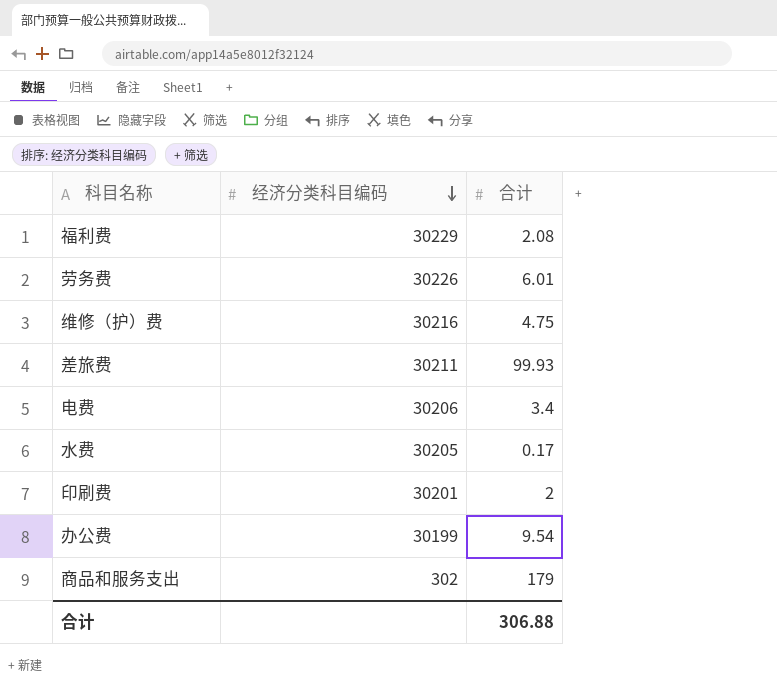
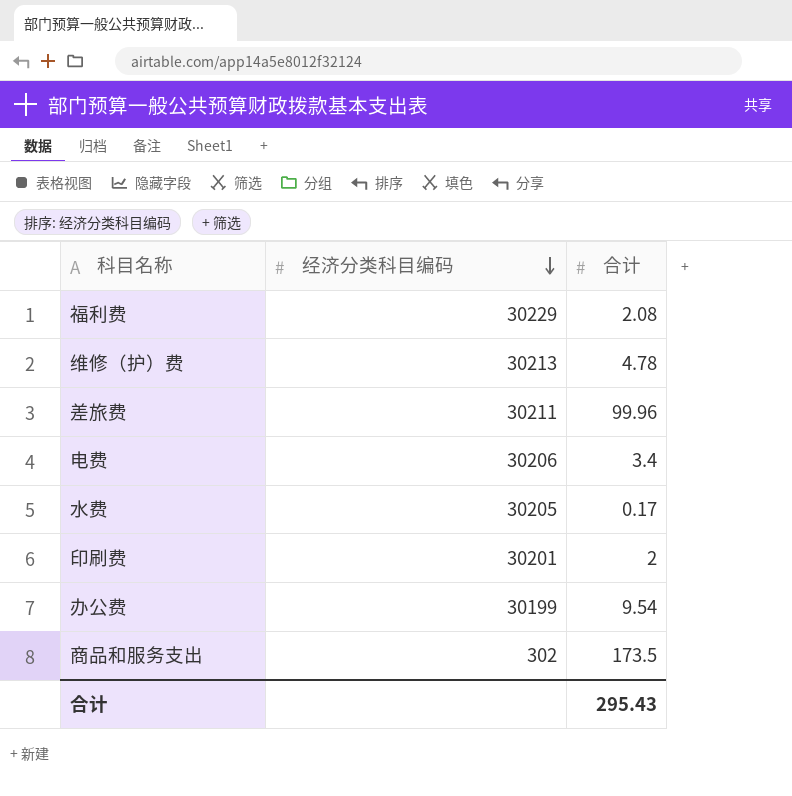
row 劳务费: 30226 | 6.01 -> none
维修（护）费 | 经济分类科目编码: 30216 -> 30213
维修（护）费 | 合计: 4.75 -> 4.78
差旅费 | 合计: 99.93 -> 99.96
商品和服务支出 | 合计: 179 -> 173.5
合计 | 合计: 306.88 -> 295.43

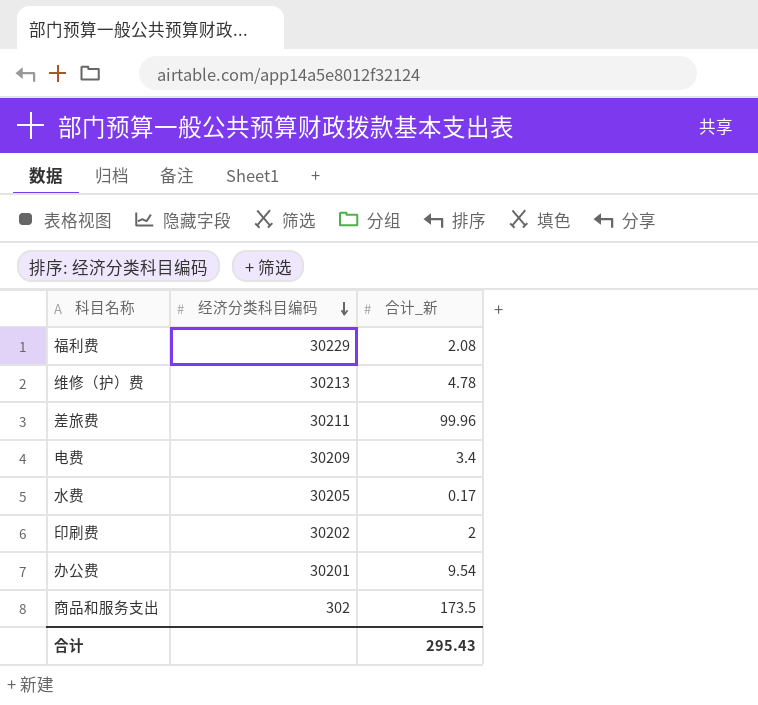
column name: 合计 -> 合计_新
电费 | 经济分类科目编码: 30206 -> 30209
印刷费 | 经济分类科目编码: 30201 -> 30202
办公费 | 经济分类科目编码: 30199 -> 30201

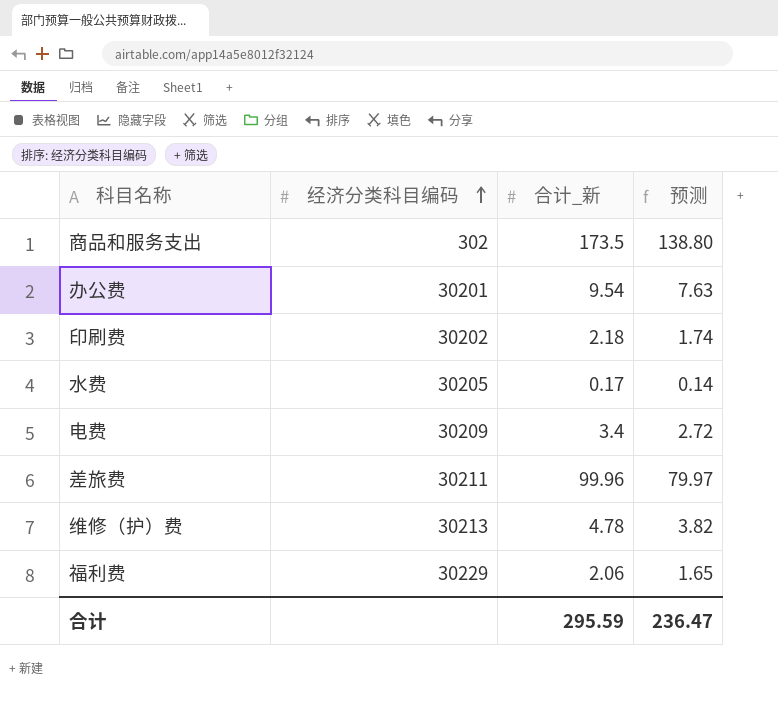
row order: 经济分类科目编码 descending -> 经济分类科目编码 ascending
column 预测 | formula: none -> [合计_新] * 0.8
印刷费 | 合计_新: 2 -> 2.18
福利费 | 合计_新: 2.08 -> 2.06
合计 | 合计_新: 295.43 -> 295.59

